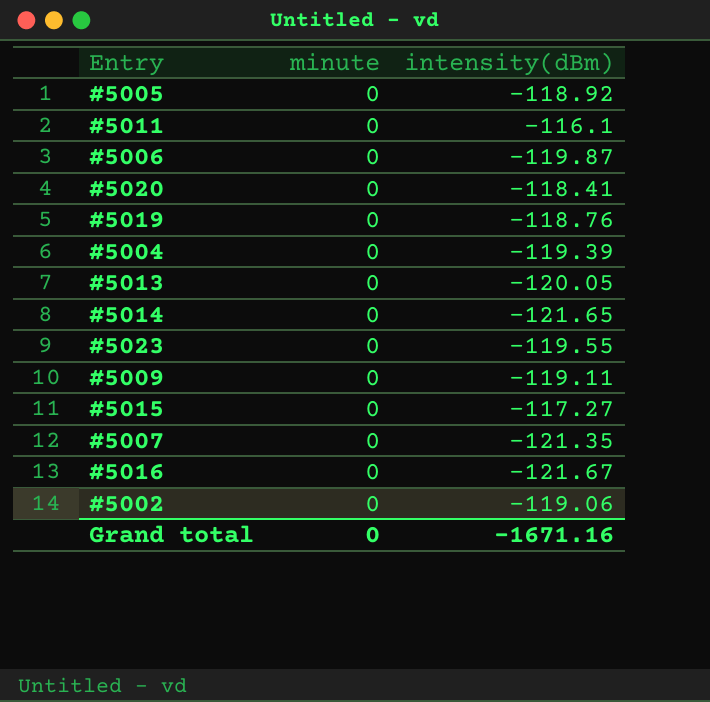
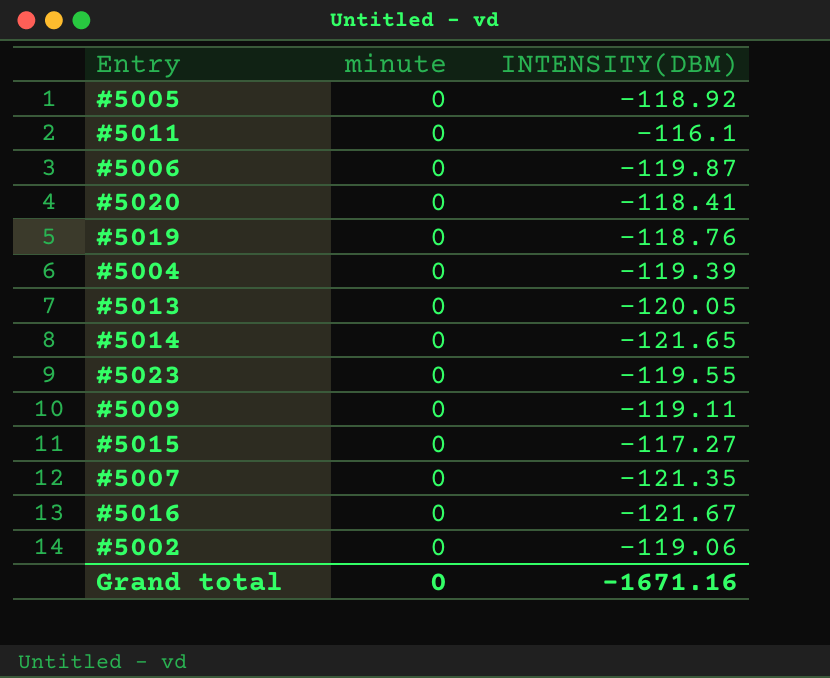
column name: intensity(dBm) -> INTENSITY(DBM)

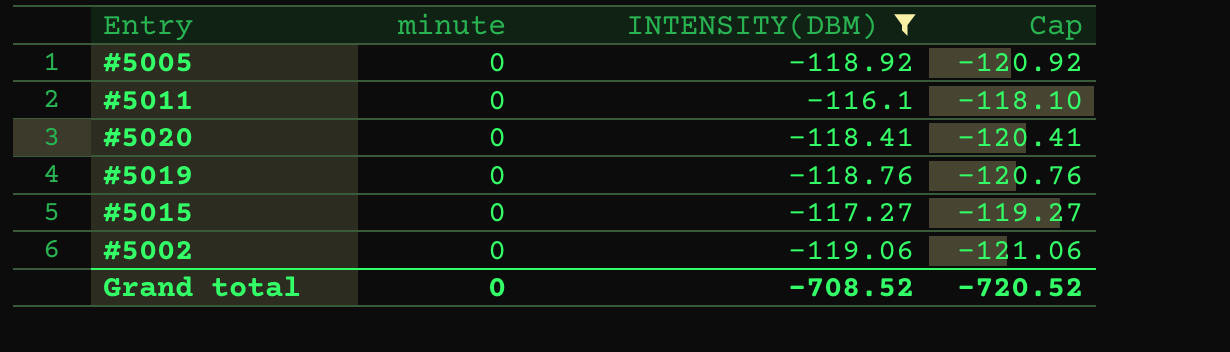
filter: none -> INTENSITY(DBM) >= -119.06
column Cap | formula: none -> [INTENSITY(DBM)] - 2
Grand total | INTENSITY(DBM): -1671.16 -> -708.52

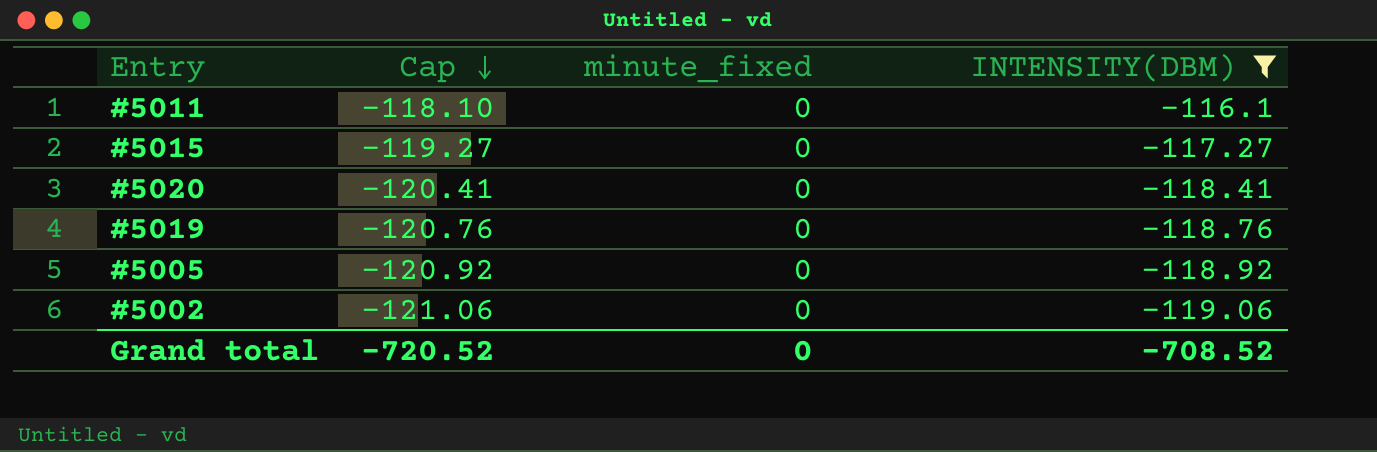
row order: none -> Cap descending
column Cap | position: 4 -> 2
column name: minute -> minute_fixed

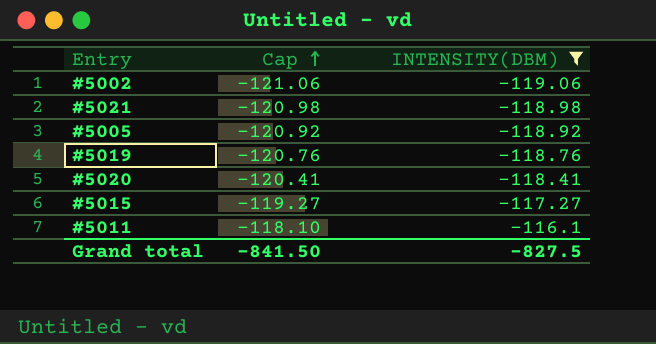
row order: Cap descending -> Cap ascending
column minute_fixed | position: 3 -> none
row #5021: none -> -120.98 | -118.98
Grand total | Cap: -720.52 -> -841.50
Grand total | INTENSITY(DBM): -708.52 -> -827.5

